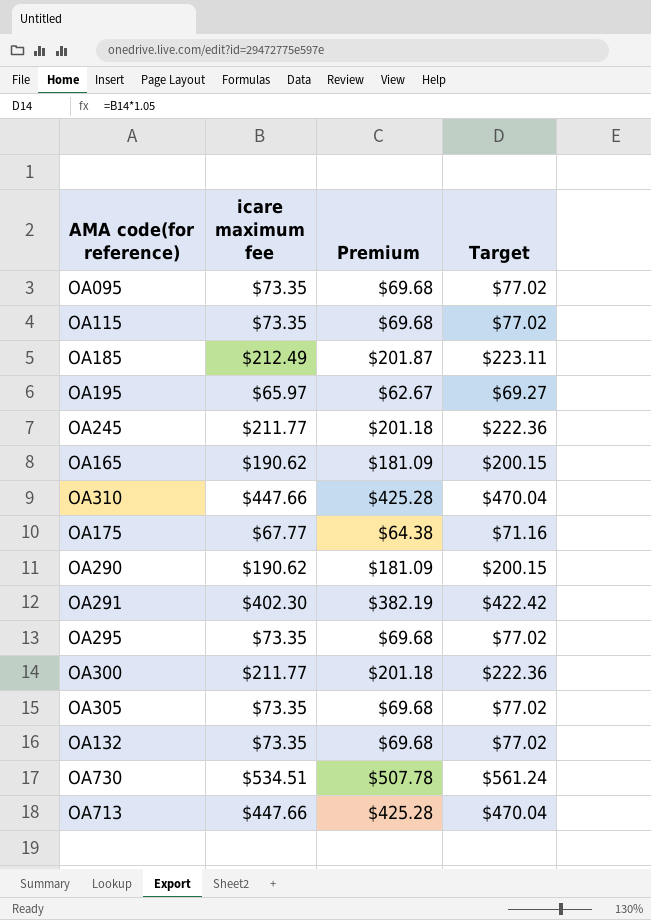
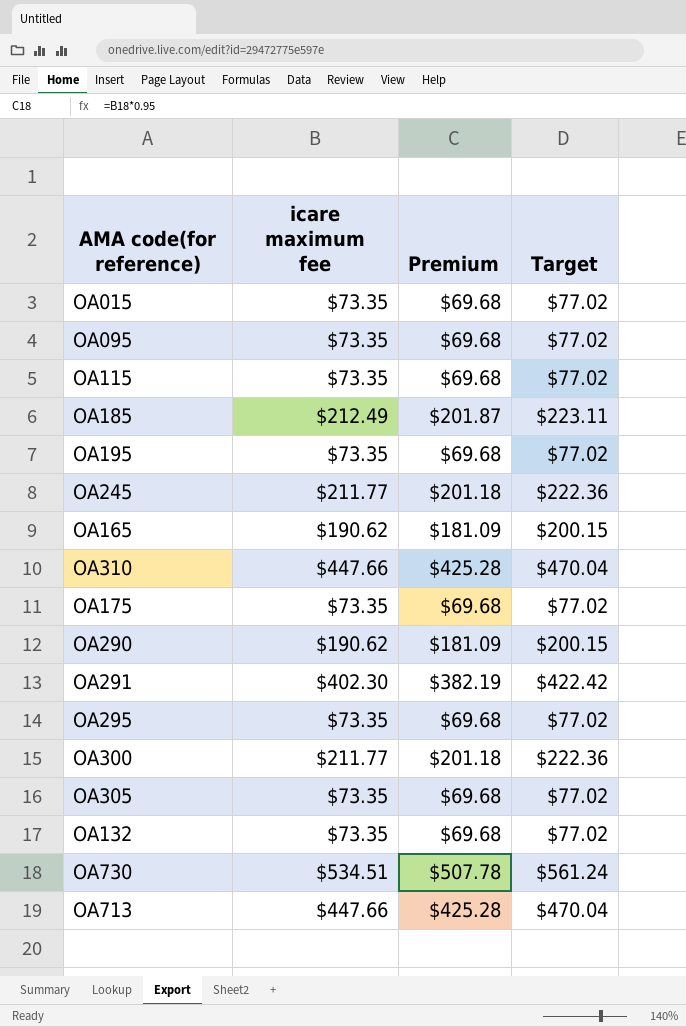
row OA015: none -> $73.35 | $69.68 | $77.02
OA195 | icare maximum fee: $65.97 -> $73.35
OA195 | Premium: $62.67 -> $69.68
OA195 | Target: $69.27 -> $77.02
OA175 | icare maximum fee: $67.77 -> $73.35
OA175 | Premium: $64.38 -> $69.68
OA175 | Target: $71.16 -> $77.02

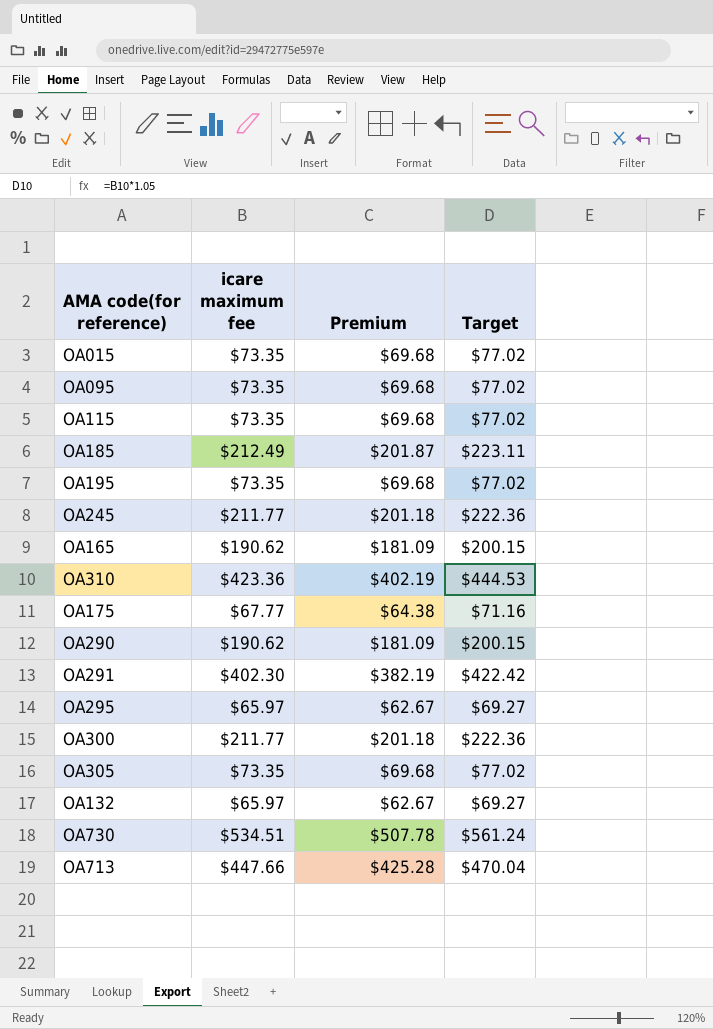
OA310 | icare maximum fee: $447.66 -> $423.36
OA310 | Premium: $425.28 -> $402.19
OA310 | Target: $470.04 -> $444.53
OA175 | icare maximum fee: $73.35 -> $67.77
OA175 | Premium: $69.68 -> $64.38
OA175 | Target: $77.02 -> $71.16
OA295 | icare maximum fee: $73.35 -> $65.97
OA295 | Premium: $69.68 -> $62.67
OA295 | Target: $77.02 -> $69.27
OA132 | icare maximum fee: $73.35 -> $65.97
OA132 | Premium: $69.68 -> $62.67
OA132 | Target: $77.02 -> $69.27

